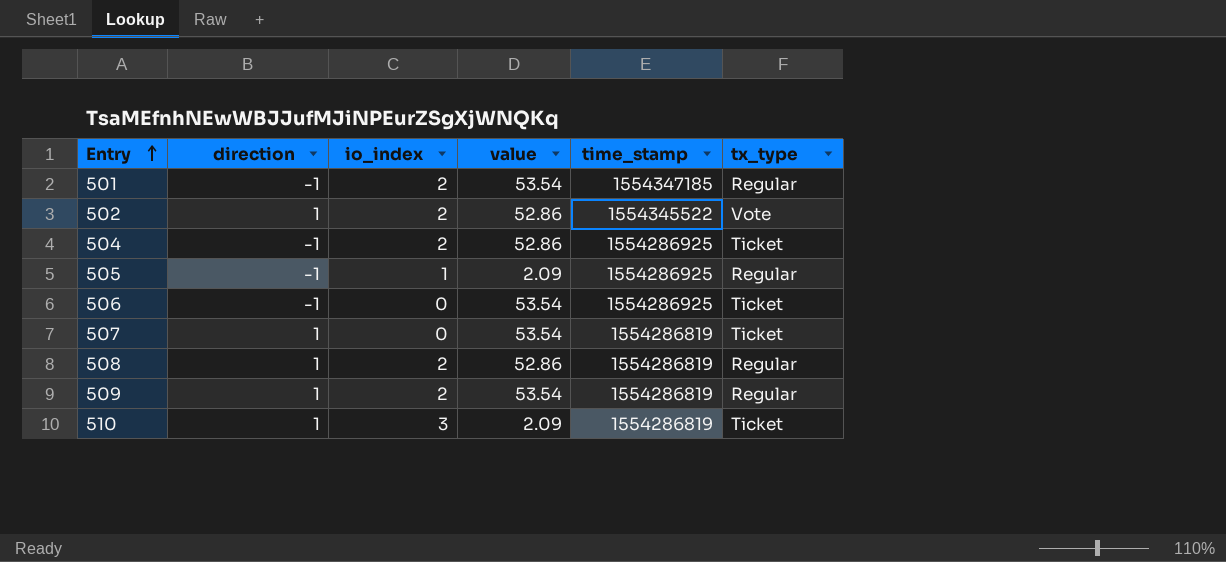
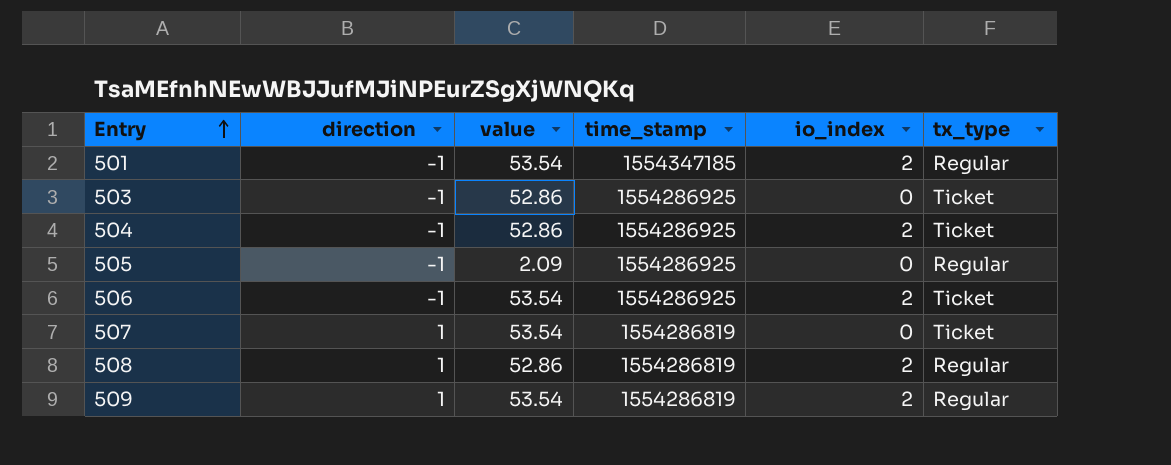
column io_index | position: 3 -> 5
row 502: 1 | 2 | 52.86 | 1554345522 | Vote -> none
row 510: 1 | 3 | 2.09 | 1554286819 | Ticket -> none
row 503: none -> -1 | 52.86 | 1554286925 | 0 | Ticket
505 | io_index: 1 -> 0
506 | io_index: 0 -> 2

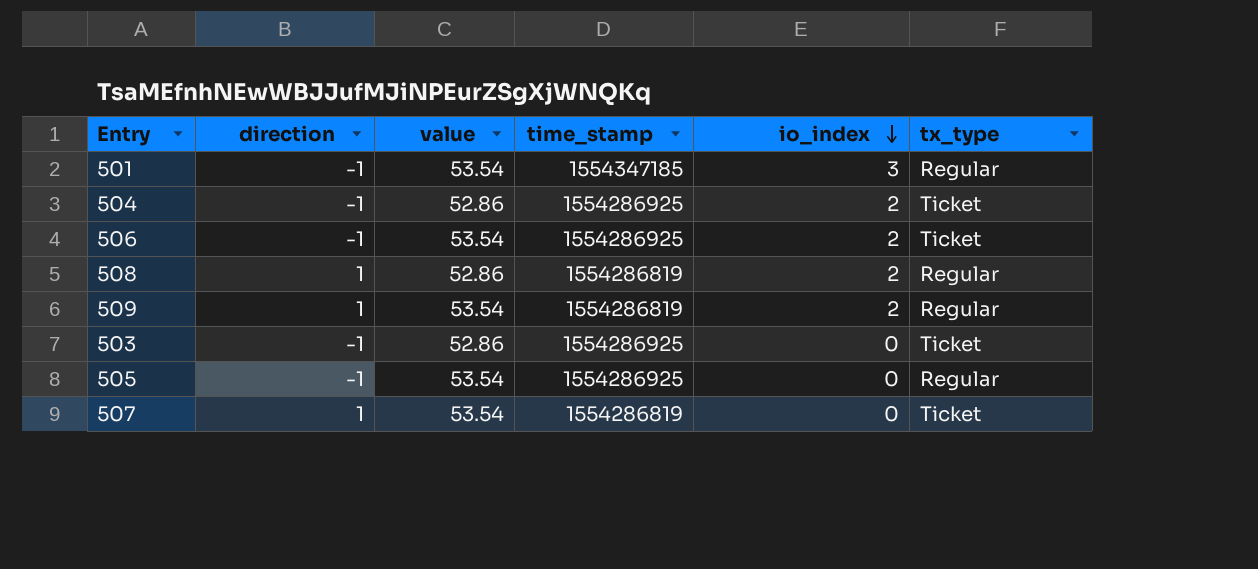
row order: Entry ascending -> io_index descending
501 | io_index: 2 -> 3
505 | value: 2.09 -> 53.54

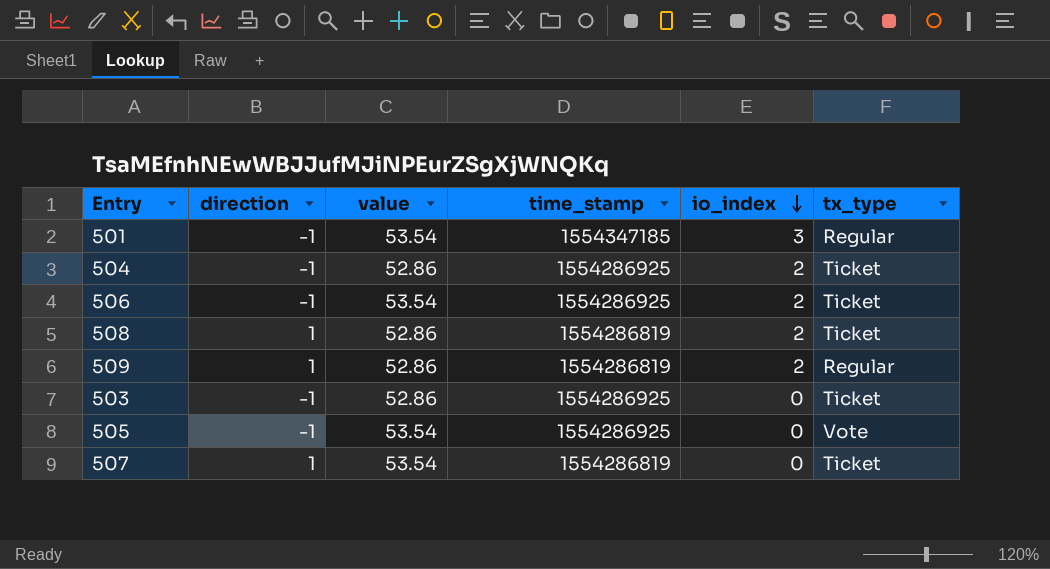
508 | tx_type: Regular -> Ticket
509 | value: 53.54 -> 52.86
505 | tx_type: Regular -> Vote

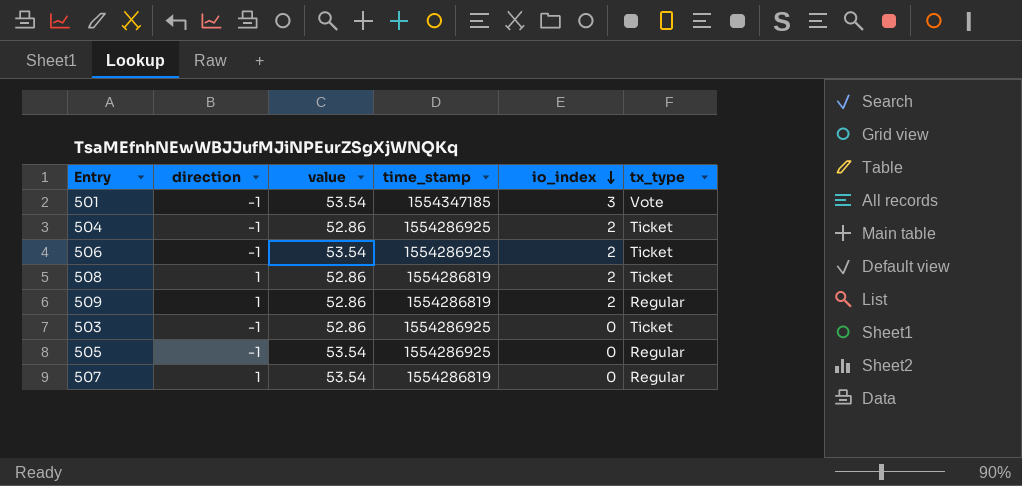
501 | tx_type: Regular -> Vote
505 | tx_type: Vote -> Regular
507 | tx_type: Ticket -> Regular

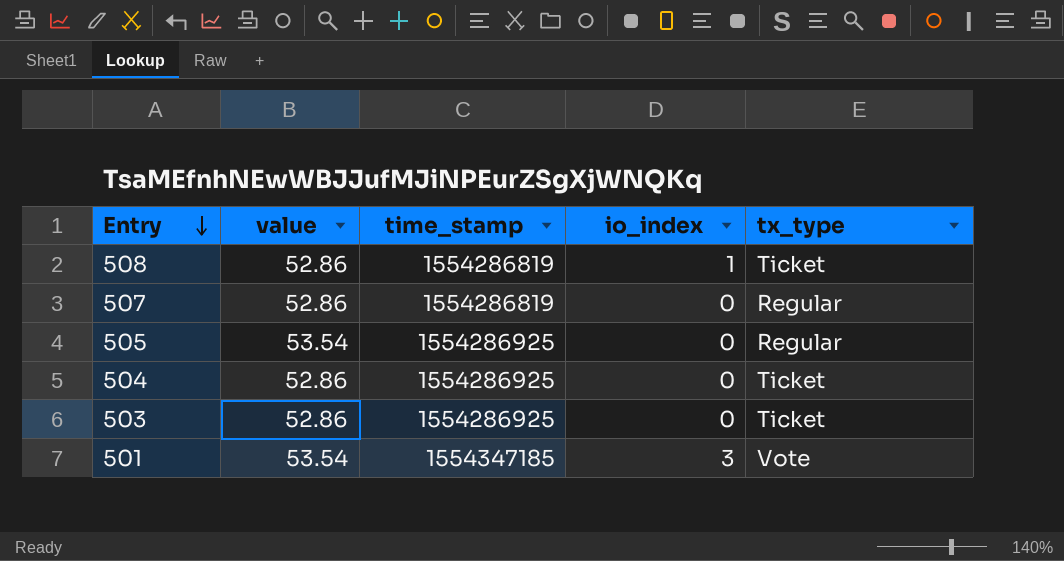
row order: io_index descending -> Entry descending
column direction | position: 2 -> none
row 506: -1 | 53.54 | 1554286925 | 2 | Ticket -> none
row 509: 1 | 52.86 | 1554286819 | 2 | Regular -> none
508 | io_index: 2 -> 1
507 | value: 53.54 -> 52.86
504 | io_index: 2 -> 0

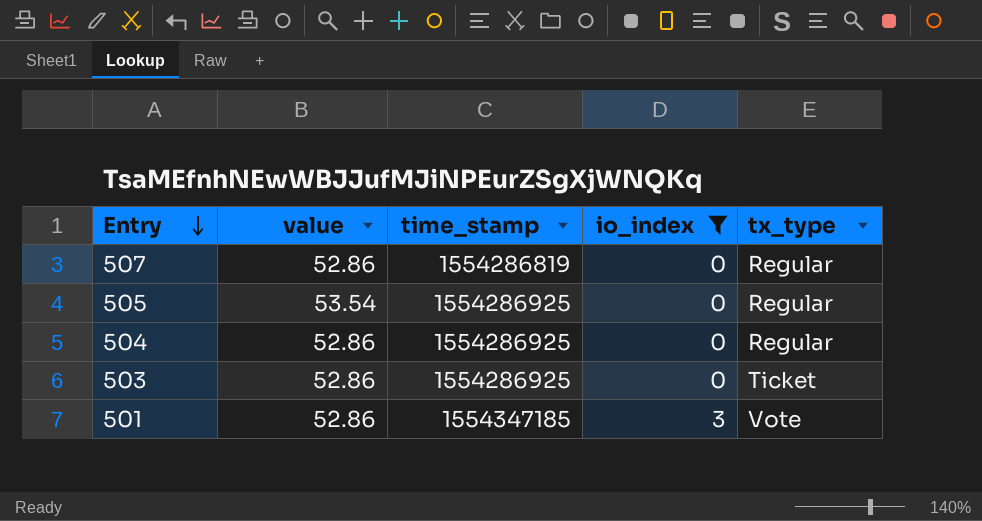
filter: none -> io_index != 1
504 | tx_type: Ticket -> Regular
501 | value: 53.54 -> 52.86

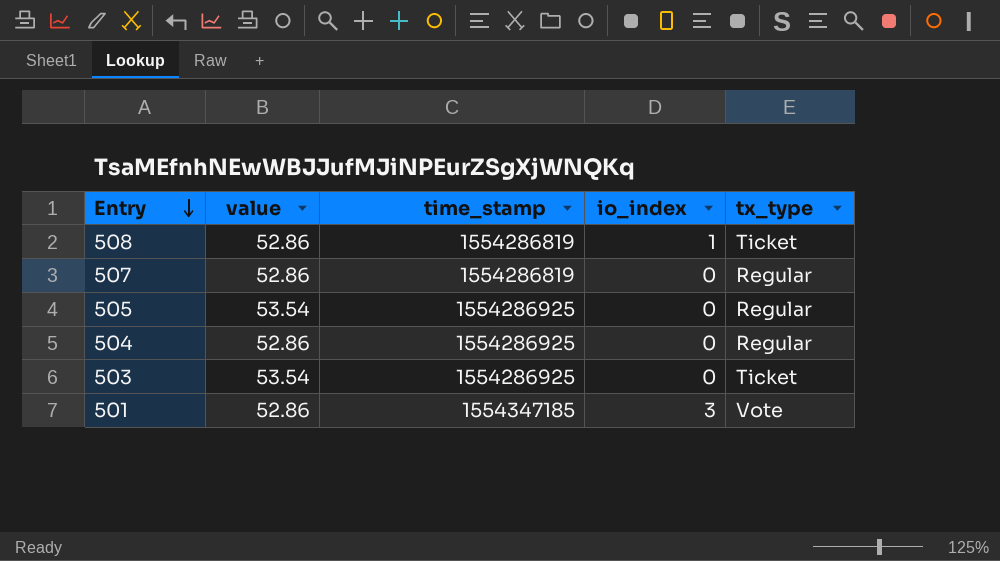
filter: io_index != 1 -> none
503 | value: 52.86 -> 53.54

